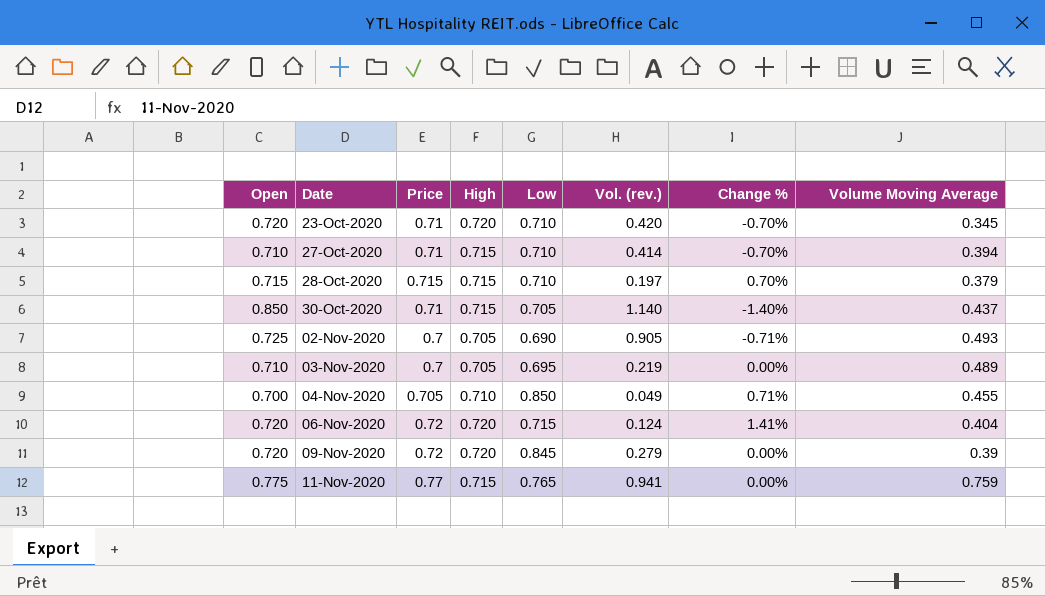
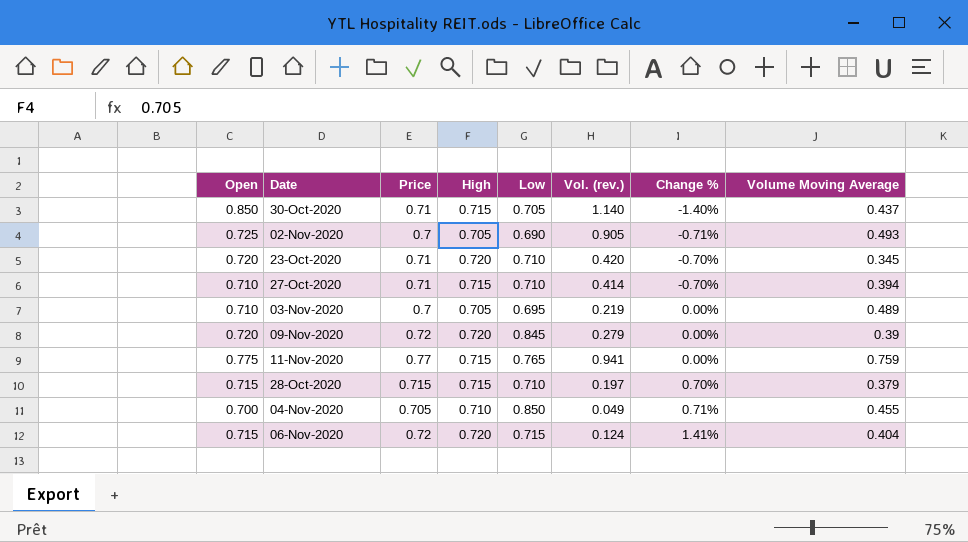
row order: Date ascending -> Change % ascending
06-Nov-2020 | Open: 0.720 -> 0.715

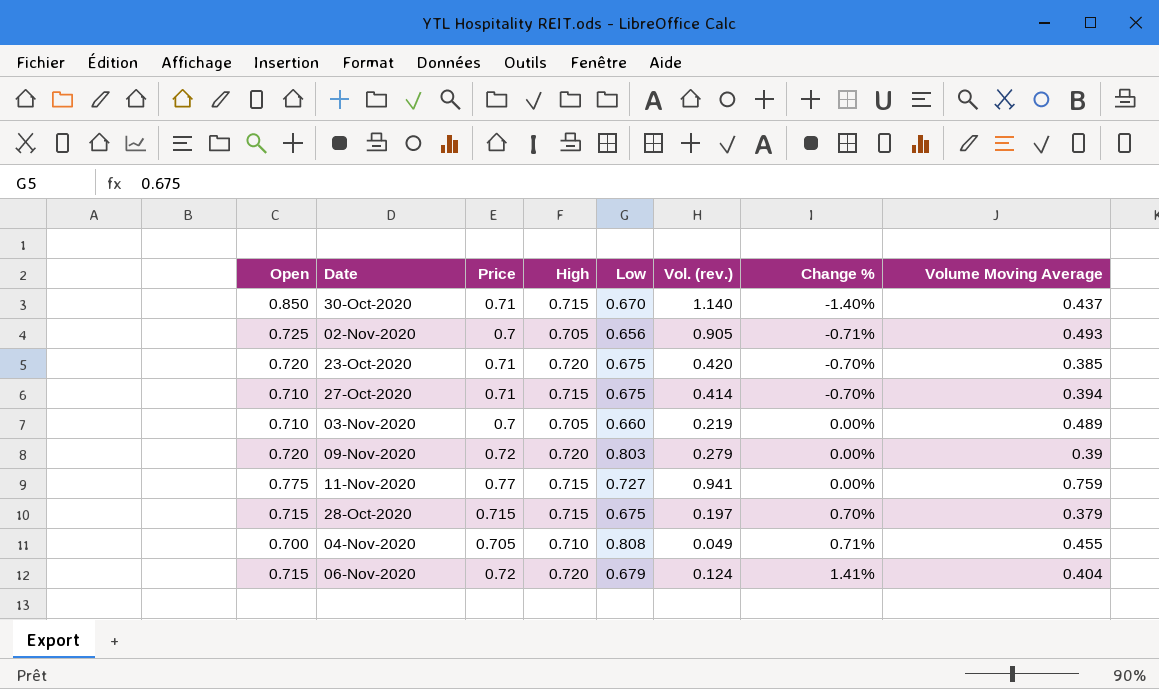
30-Oct-2020 | Low: 0.705 -> 0.670
02-Nov-2020 | Low: 0.690 -> 0.656
23-Oct-2020 | Low: 0.710 -> 0.675
23-Oct-2020 | Volume Moving Average: 0.345 -> 0.385
27-Oct-2020 | Low: 0.710 -> 0.675
03-Nov-2020 | Low: 0.695 -> 0.660
09-Nov-2020 | Low: 0.845 -> 0.803
11-Nov-2020 | Low: 0.765 -> 0.727
28-Oct-2020 | Low: 0.710 -> 0.675
04-Nov-2020 | Low: 0.850 -> 0.808
06-Nov-2020 | Low: 0.715 -> 0.679

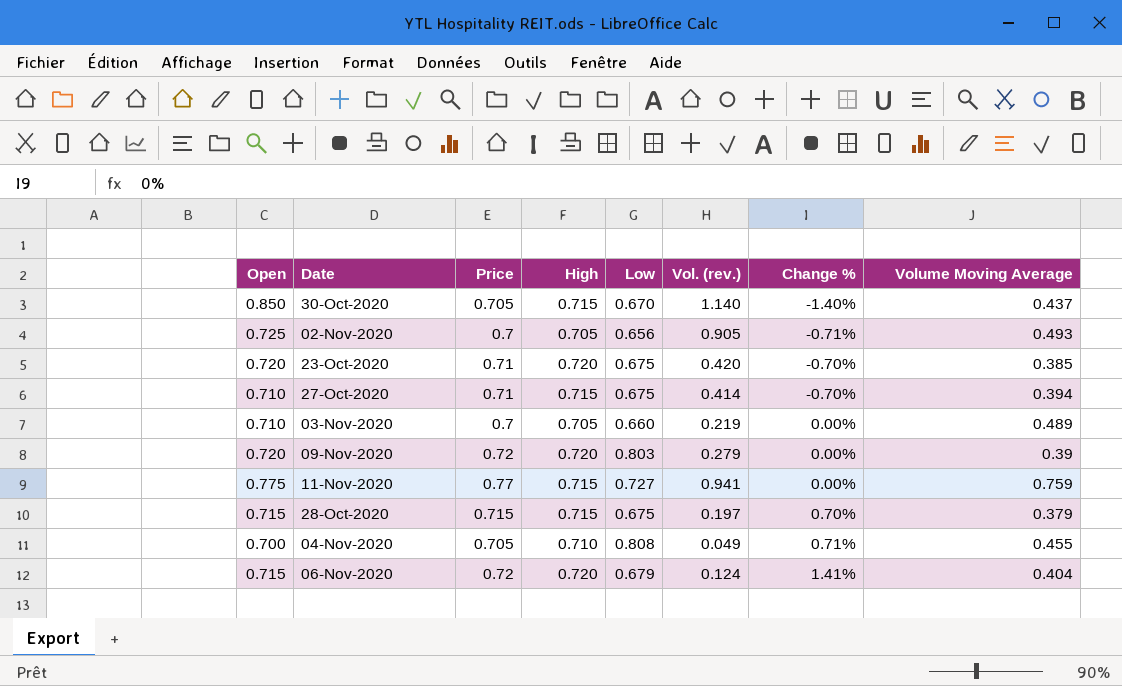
30-Oct-2020 | Price: 0.71 -> 0.705

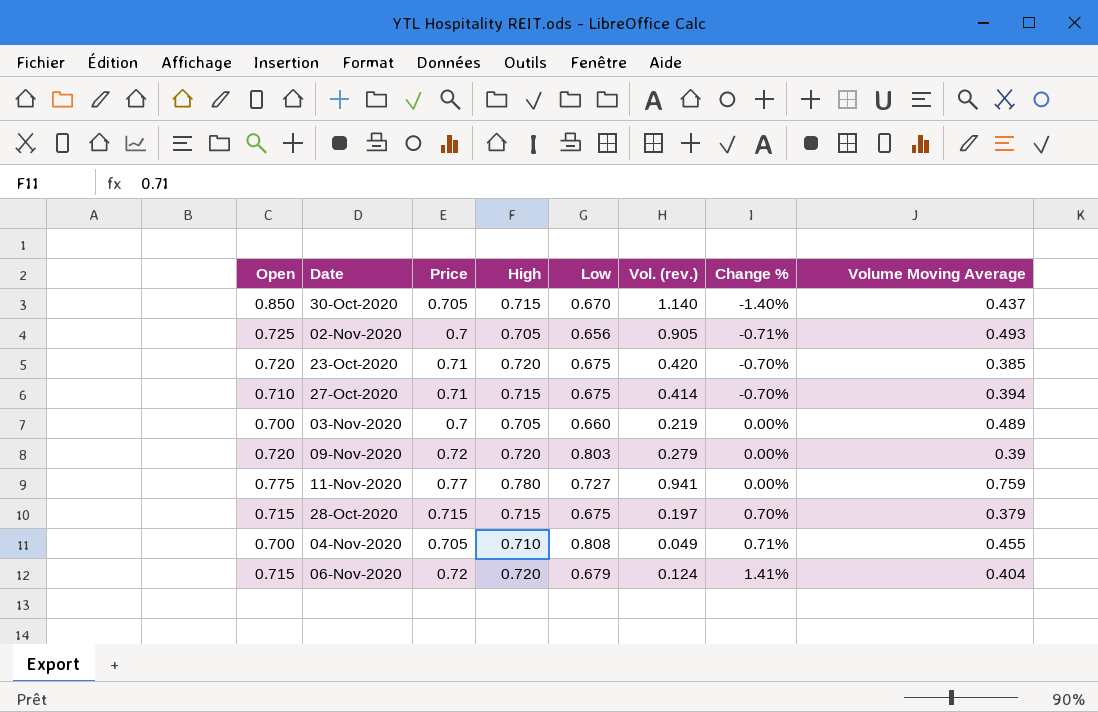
03-Nov-2020 | Open: 0.710 -> 0.700
11-Nov-2020 | High: 0.715 -> 0.780

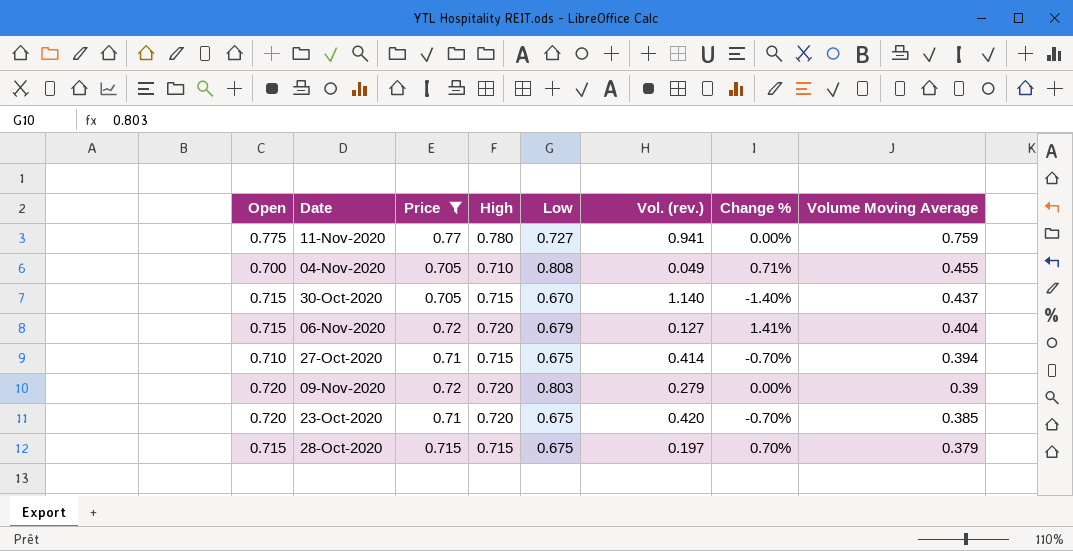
filter: none -> Price != 0.7
row order: Change % ascending -> Volume Moving Average descending
30-Oct-2020 | Open: 0.850 -> 0.715
06-Nov-2020 | Vol. (rev.): 0.124 -> 0.127

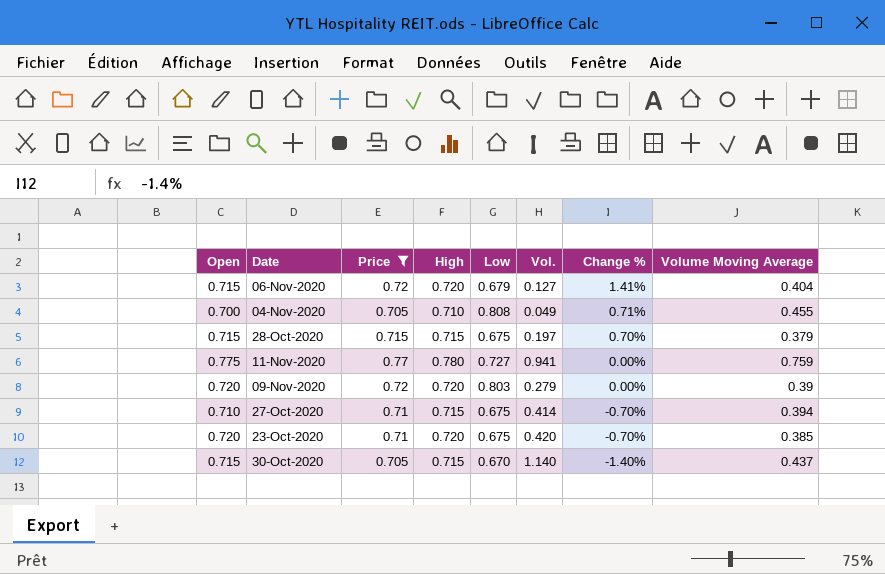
row order: Volume Moving Average descending -> Change % descending
column name: Vol. (rev.) -> Vol.

